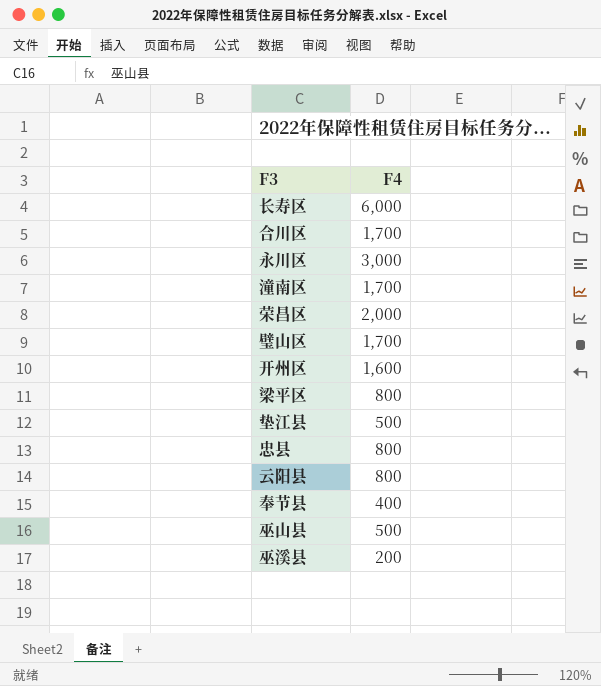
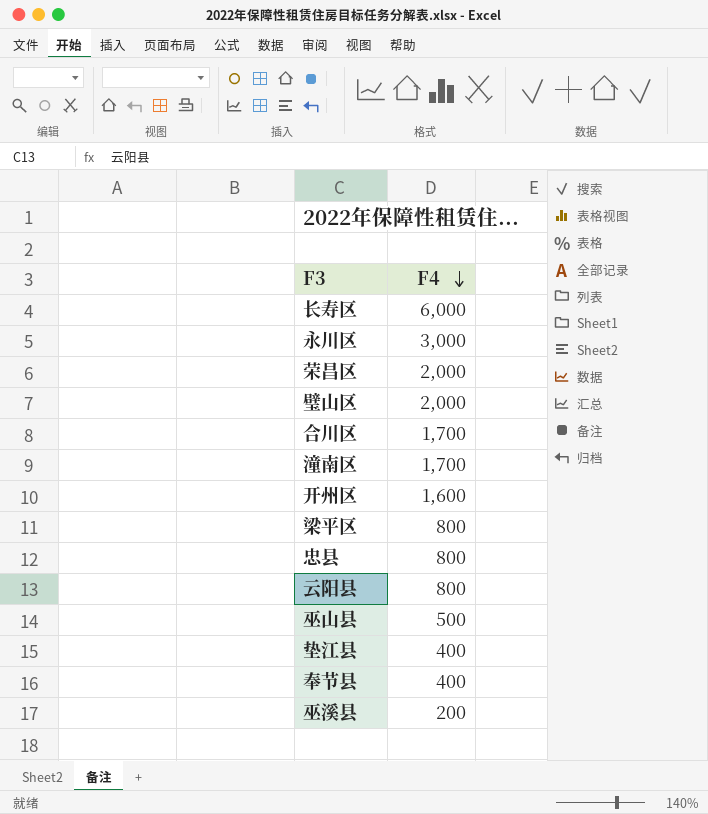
row order: none -> F4 descending
璧山区 | F4: 1,700 -> 2,000
垫江县 | F4: 500 -> 400

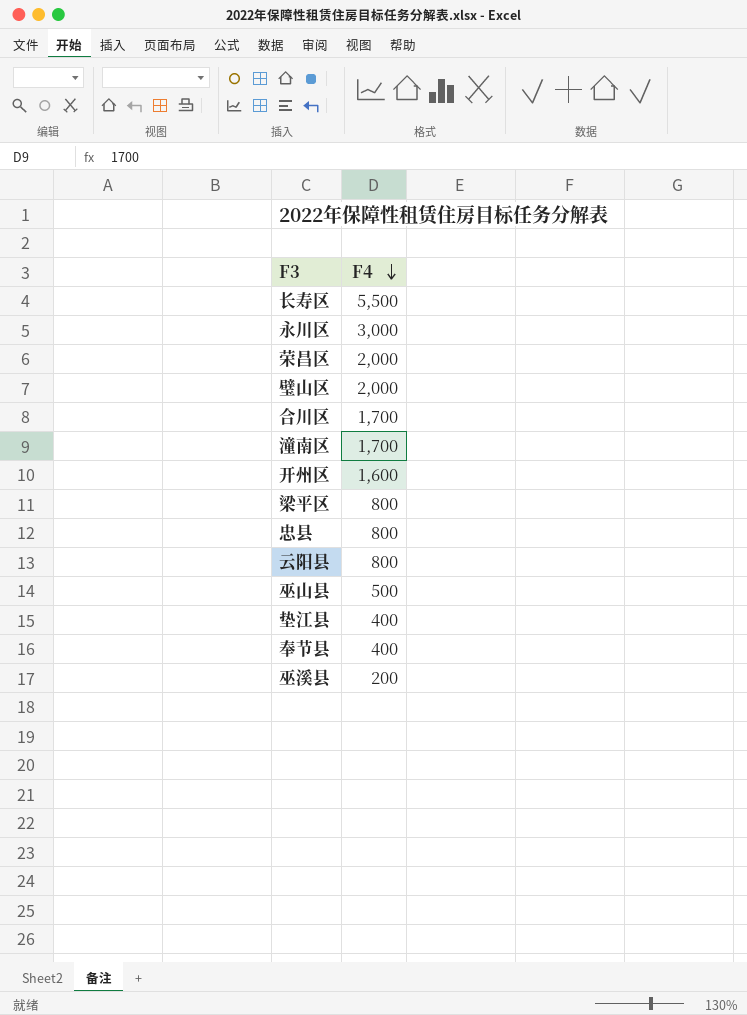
长寿区 | F4: 6,000 -> 5,500

